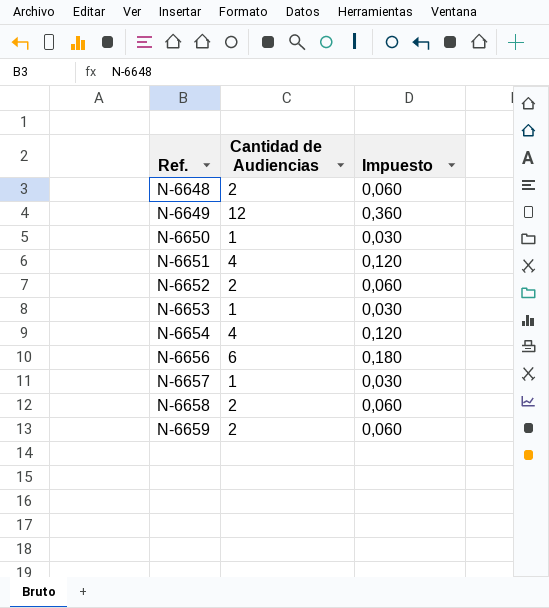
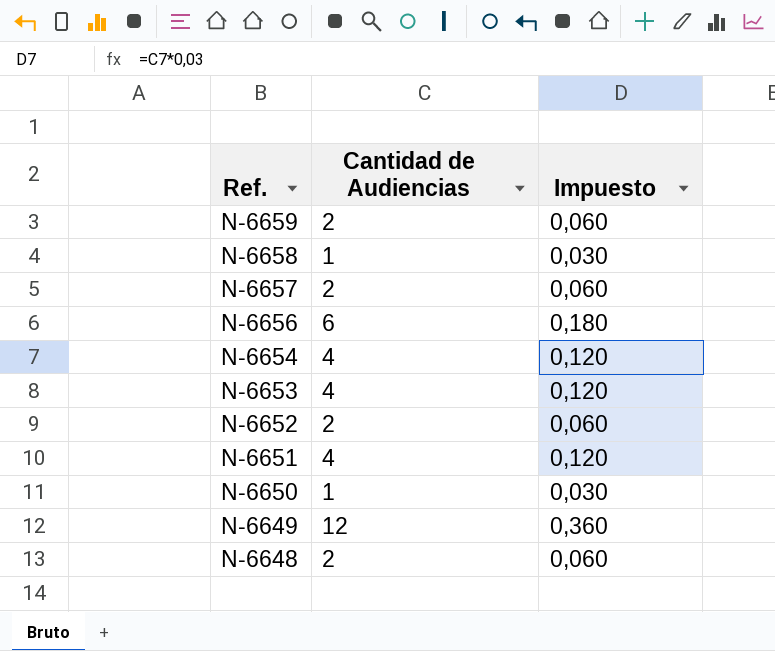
row order: Ref. ascending -> Ref. descending
N-6658 | Cantidad de Audiencias: 2 -> 1
N-6658 | Impuesto: 0,060 -> 0,030
N-6657 | Cantidad de Audiencias: 1 -> 2
N-6657 | Impuesto: 0,030 -> 0,060
N-6653 | Cantidad de Audiencias: 1 -> 4
N-6653 | Impuesto: 0,030 -> 0,120

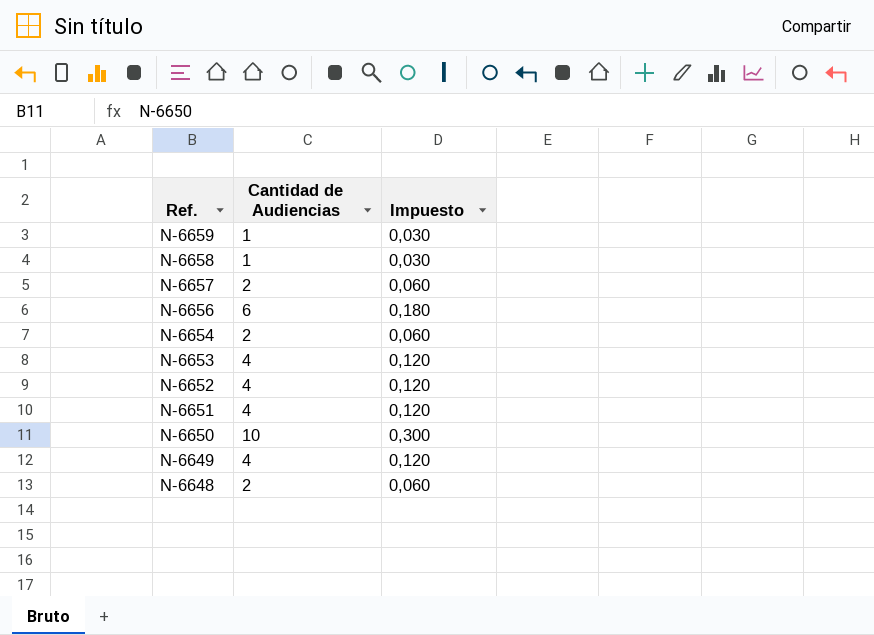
N-6659 | Cantidad de Audiencias: 2 -> 1
N-6659 | Impuesto: 0,060 -> 0,030
N-6654 | Cantidad de Audiencias: 4 -> 2
N-6654 | Impuesto: 0,120 -> 0,060
N-6652 | Cantidad de Audiencias: 2 -> 4
N-6652 | Impuesto: 0,060 -> 0,120
N-6650 | Cantidad de Audiencias: 1 -> 10
N-6650 | Impuesto: 0,030 -> 0,300
N-6649 | Cantidad de Audiencias: 12 -> 4
N-6649 | Impuesto: 0,360 -> 0,120

